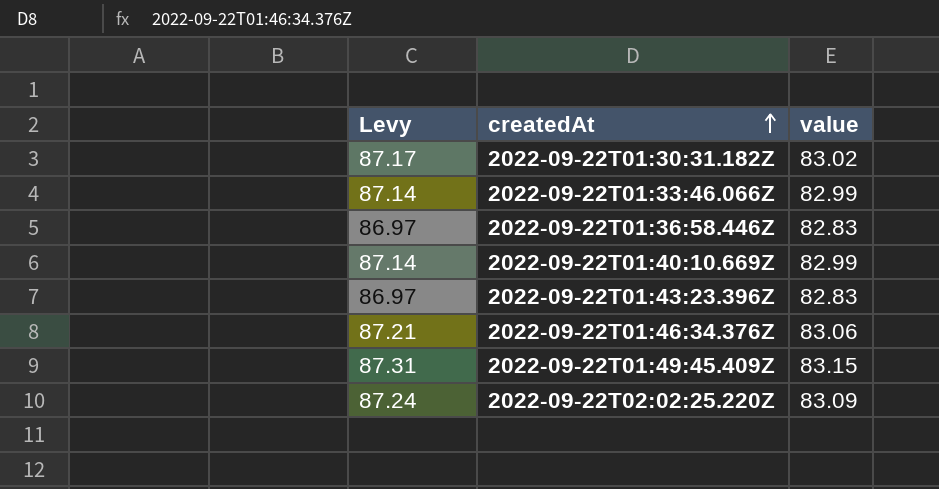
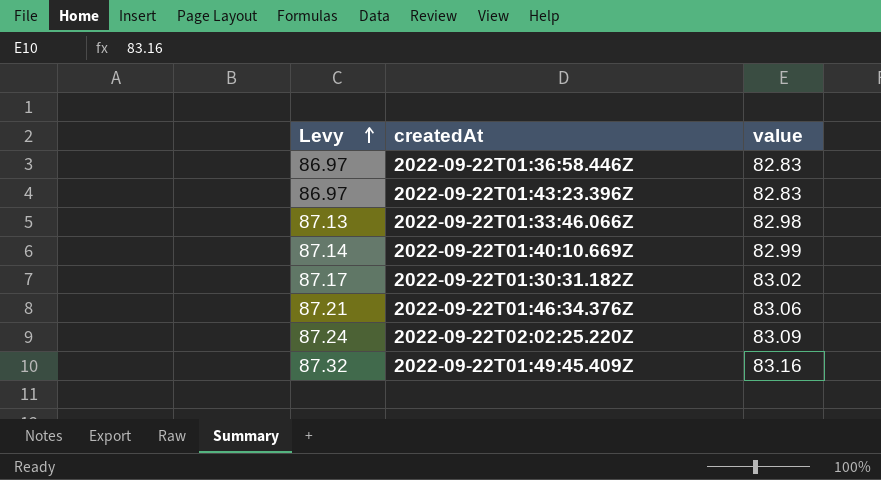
row order: createdAt ascending -> Levy ascending
2022-09-22T01:33:46.066Z | Levy: 87.14 -> 87.13
2022-09-22T01:33:46.066Z | value: 82.99 -> 82.98
2022-09-22T01:49:45.409Z | Levy: 87.31 -> 87.32
2022-09-22T01:49:45.409Z | value: 83.15 -> 83.16

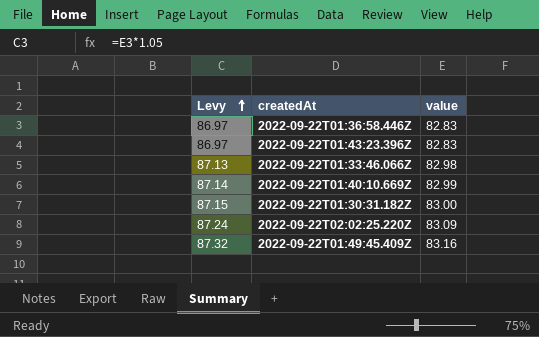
row 2022-09-22T01:46:34.376Z: 87.21 | 83.06 -> none
2022-09-22T01:30:31.182Z | Levy: 87.17 -> 87.15
2022-09-22T01:30:31.182Z | value: 83.02 -> 83.00

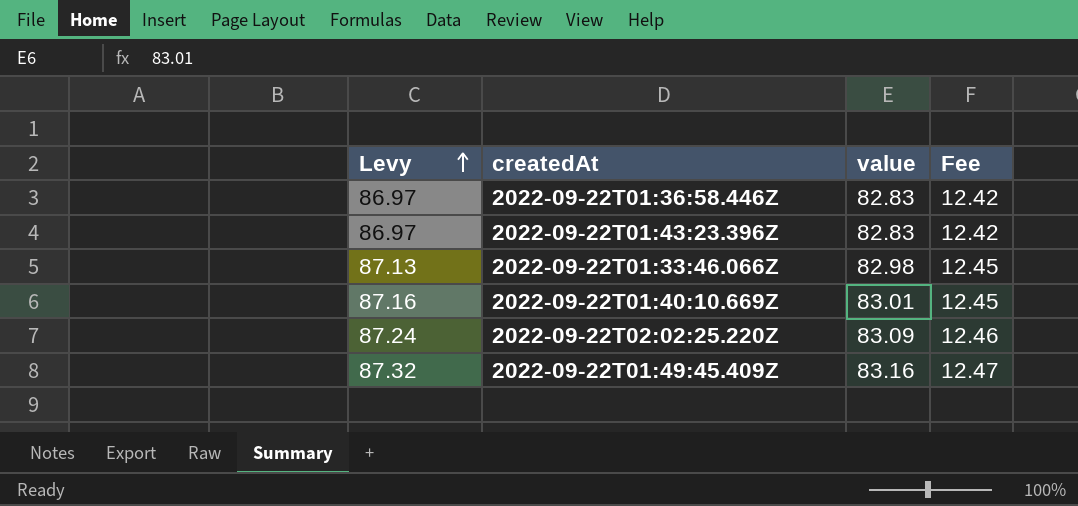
column Fee | formula: none -> [value] * 0.15
row 2022-09-22T01:30:31.182Z: 87.15 | 83.00 -> none
2022-09-22T01:40:10.669Z | Levy: 87.14 -> 87.16
2022-09-22T01:40:10.669Z | value: 82.99 -> 83.01

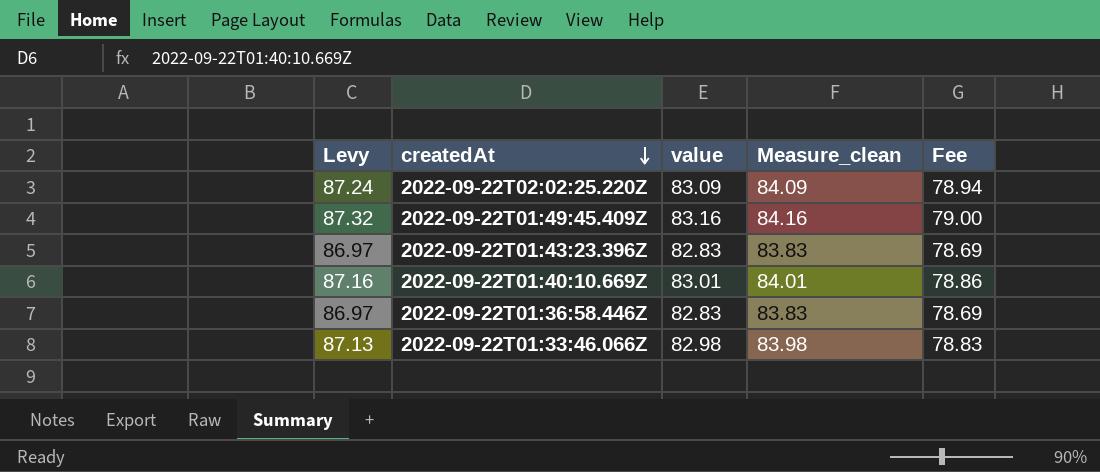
row order: Levy ascending -> createdAt descending
column Measure_clean | formula: none -> [value] + 1
column Fee | formula: [value] * 0.15 -> [value] * 0.95

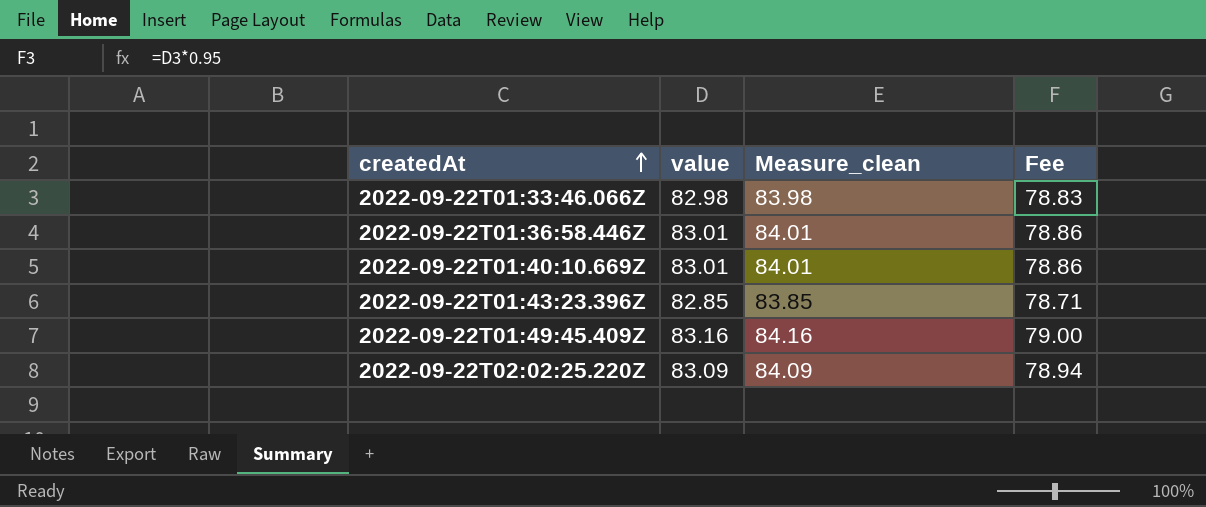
row order: createdAt descending -> createdAt ascending
column Levy | formula: [value] * 1.05 -> none
2022-09-22T01:36:58.446Z | value: 82.83 -> 83.01
2022-09-22T01:36:58.446Z | Measure_clean: 83.83 -> 84.01
2022-09-22T01:36:58.446Z | Fee: 78.69 -> 78.86
2022-09-22T01:43:23.396Z | value: 82.83 -> 82.85
2022-09-22T01:43:23.396Z | Measure_clean: 83.83 -> 83.85
2022-09-22T01:43:23.396Z | Fee: 78.69 -> 78.71

